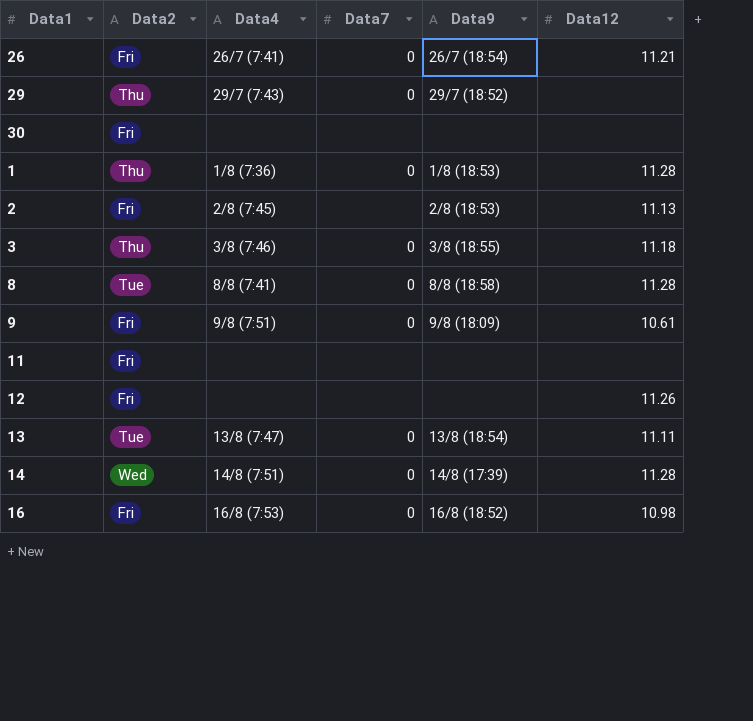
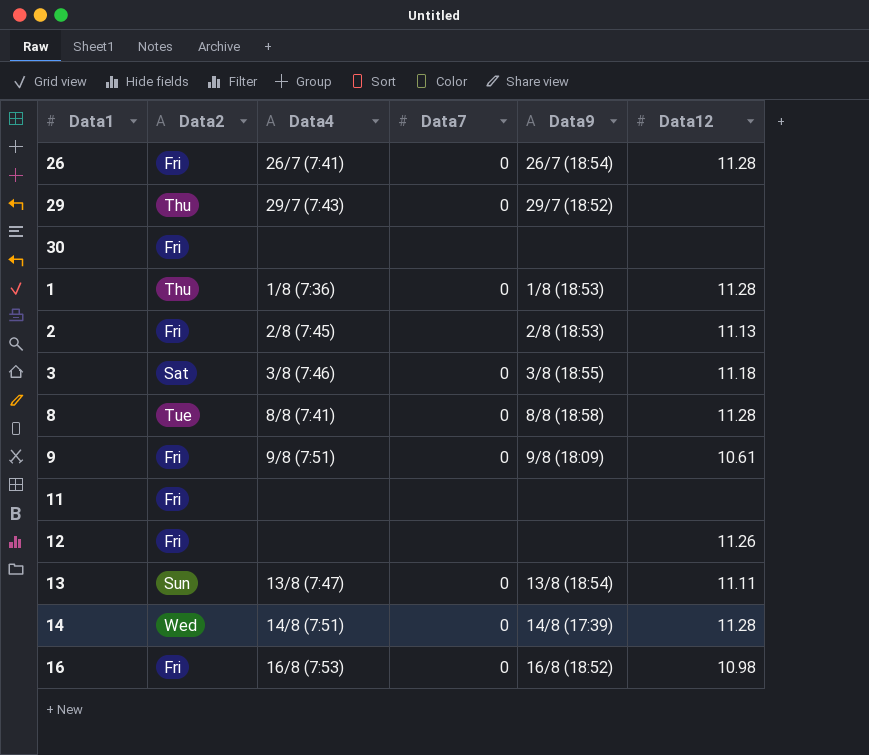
26 | Data12: 11.21 -> 11.28
3 | Data2: Thu -> Sat
13 | Data2: Tue -> Sun

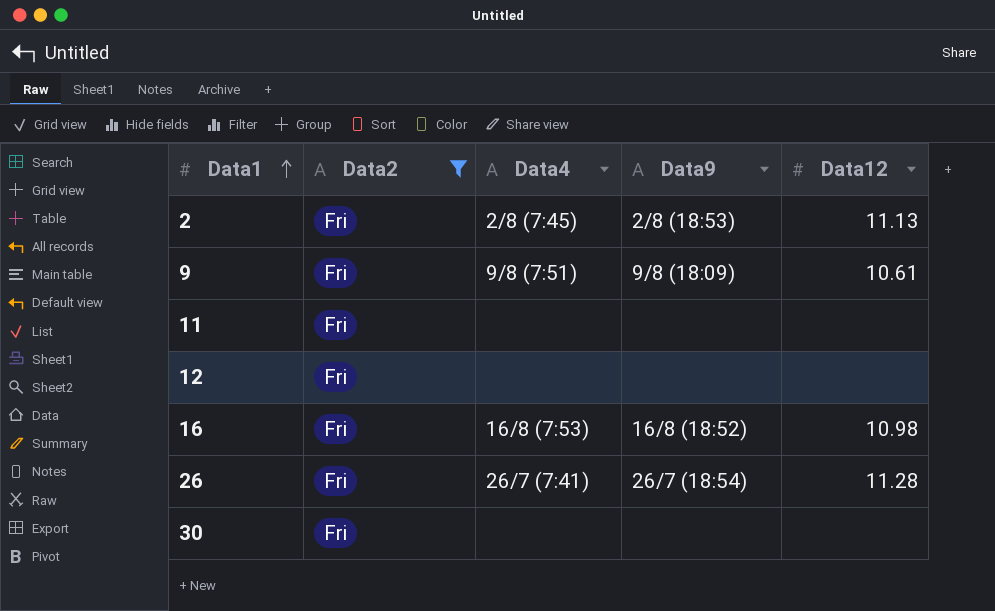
filter: none -> Data2 = Fri
row order: none -> Data1 ascending
column Data7 | position: 4 -> none
12 | Data12: 11.26 -> none

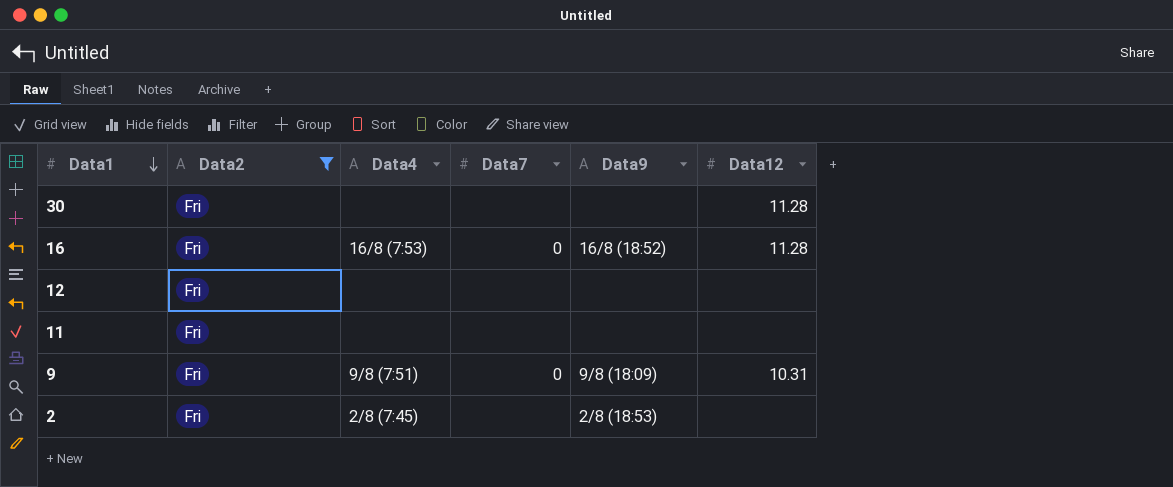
row order: Data1 ascending -> Data1 descending
column Data7 | position: none -> 4
row 26: Fri | 26/7 (7:41) | 26/7 (18:54) | 11.28 -> none
30 | Data12: none -> 11.28
16 | Data12: 10.98 -> 11.28
9 | Data12: 10.61 -> 10.31
2 | Data12: 11.13 -> none

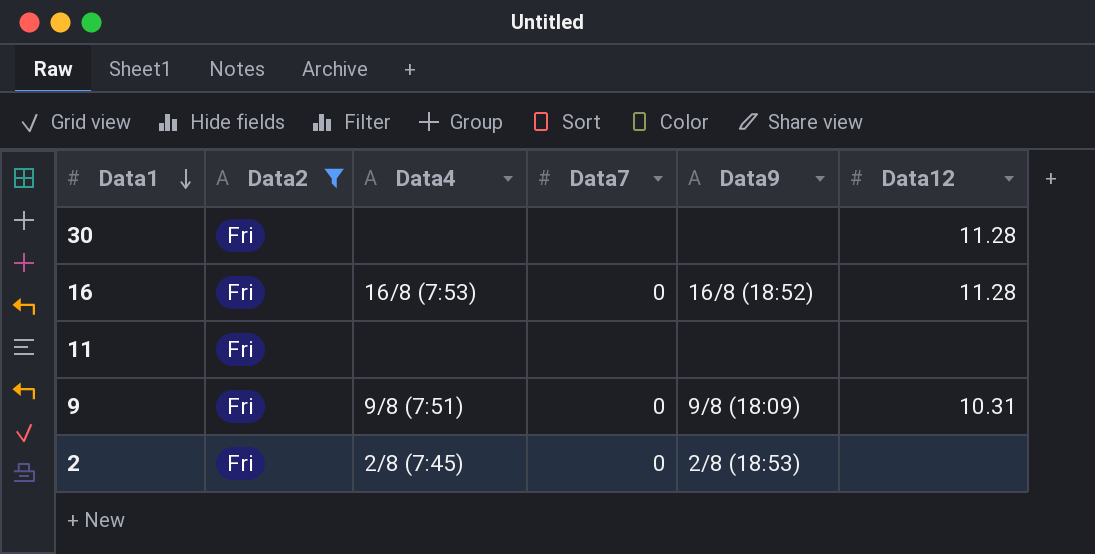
row 12: Fri | none | none | none | none -> none
2 | Data7: none -> 0

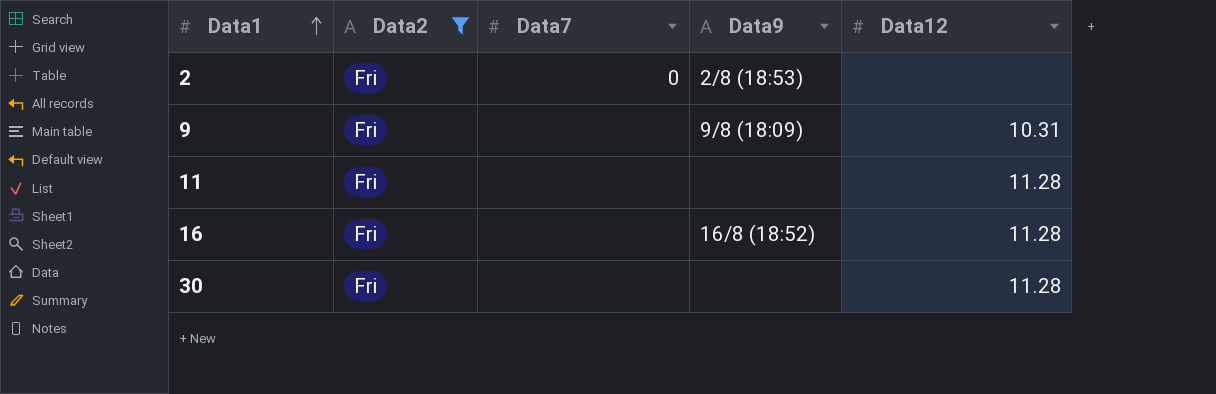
row order: Data1 descending -> Data1 ascending
column Data4 | position: 3 -> none
9 | Data7: 0 -> none
11 | Data12: none -> 11.28
16 | Data7: 0 -> none

